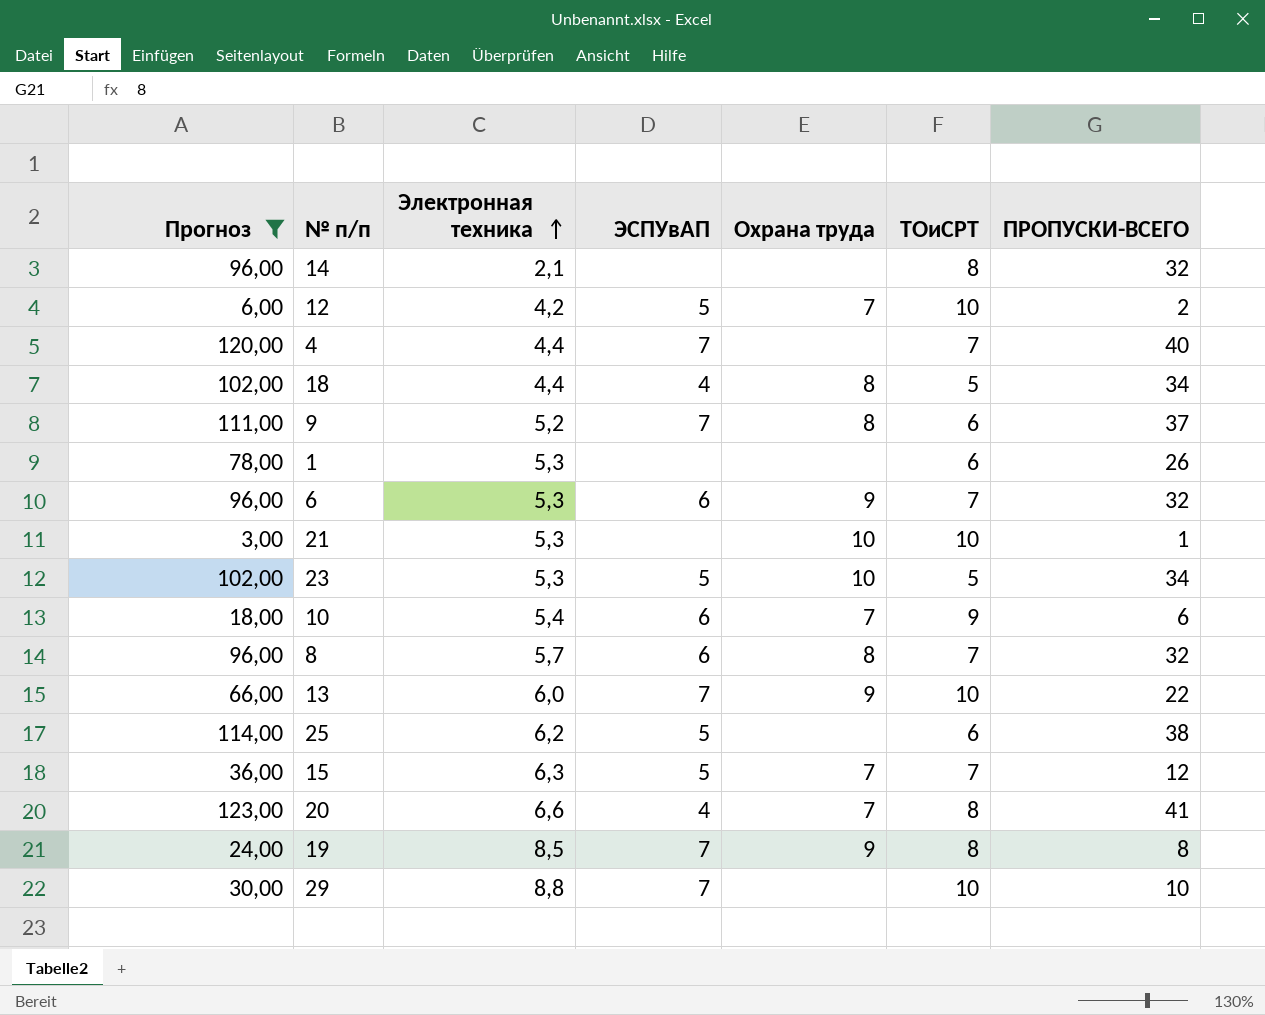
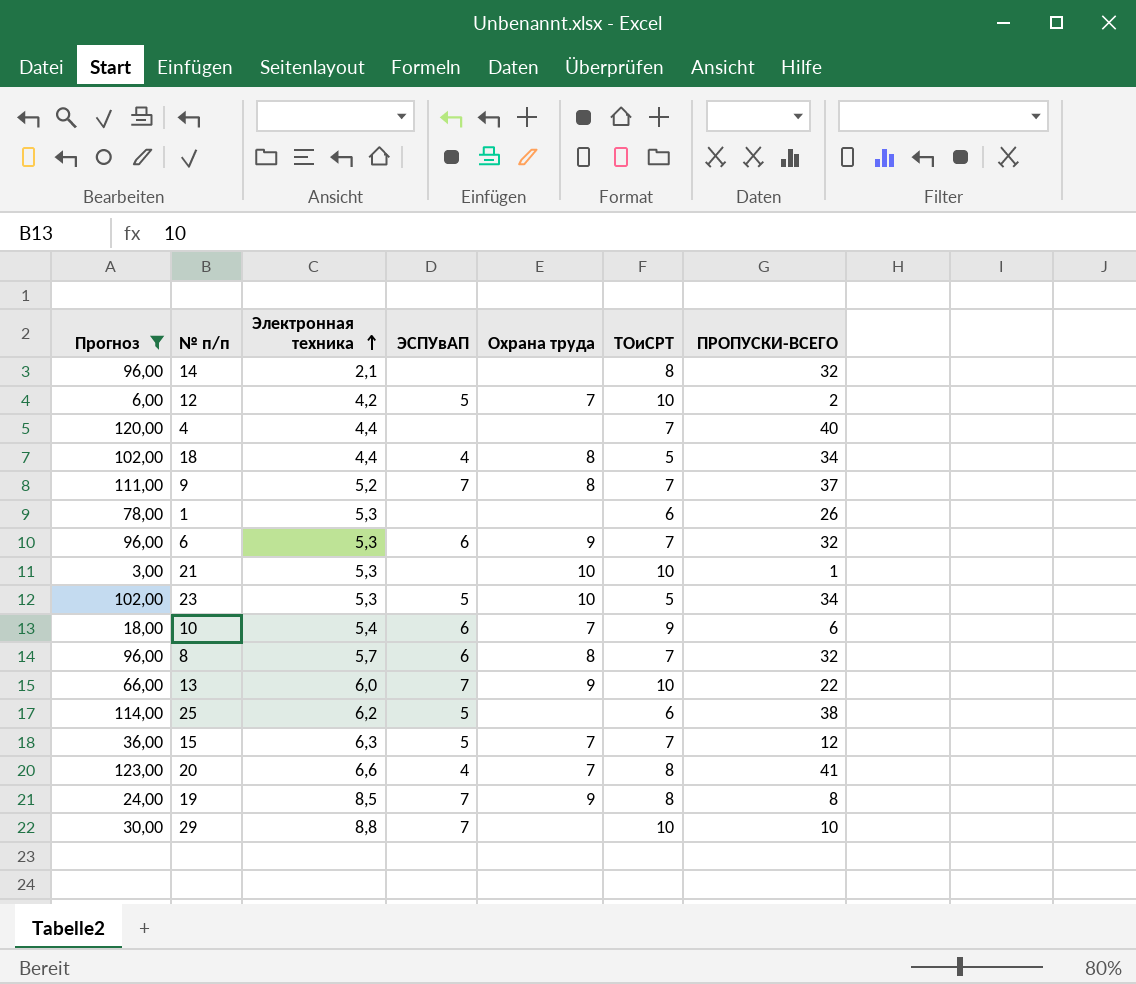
4 | ЭСПУвАП: 7 -> none
9 | ТОиСРТ: 6 -> 7

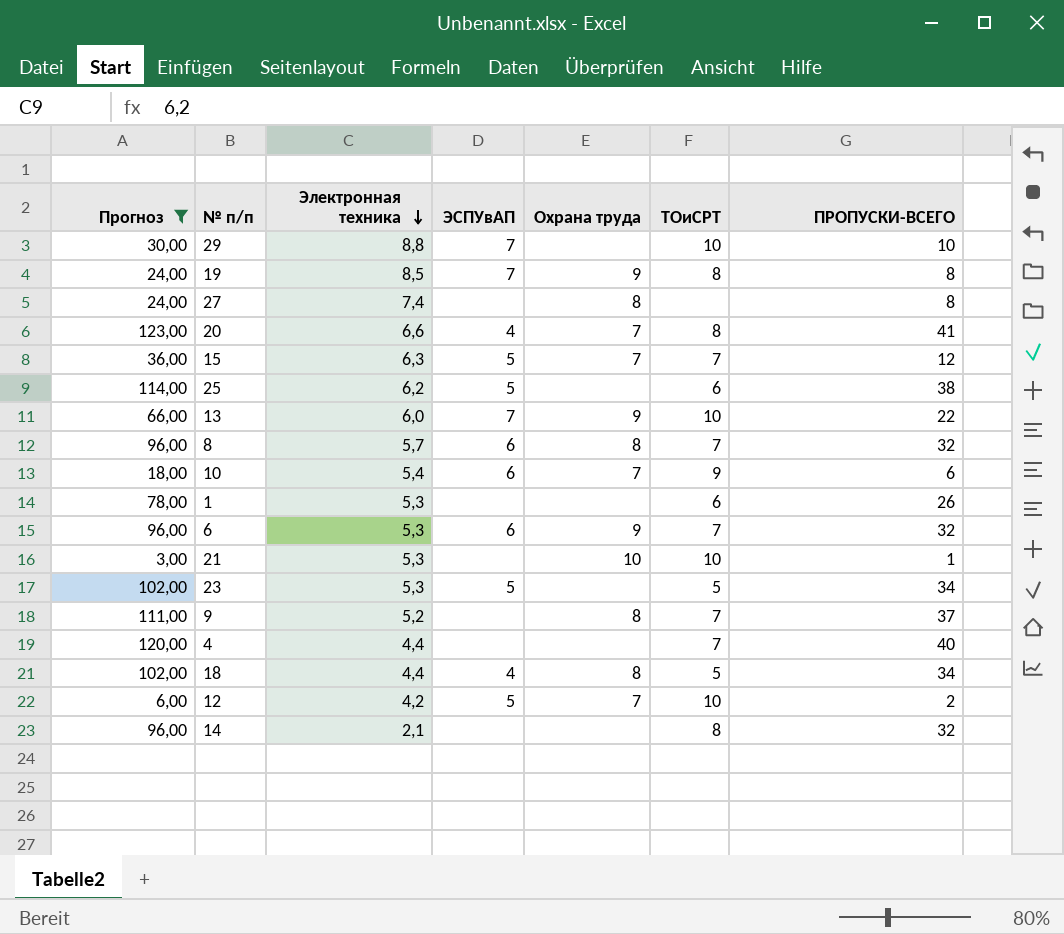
row order: Электронная техника ascending -> Электронная техника descending
row 27: none -> 24,00 | 7,4 | none | 8 | none | 8
23 | Охрана труда: 10 -> none
9 | ЭСПУвАП: 7 -> none

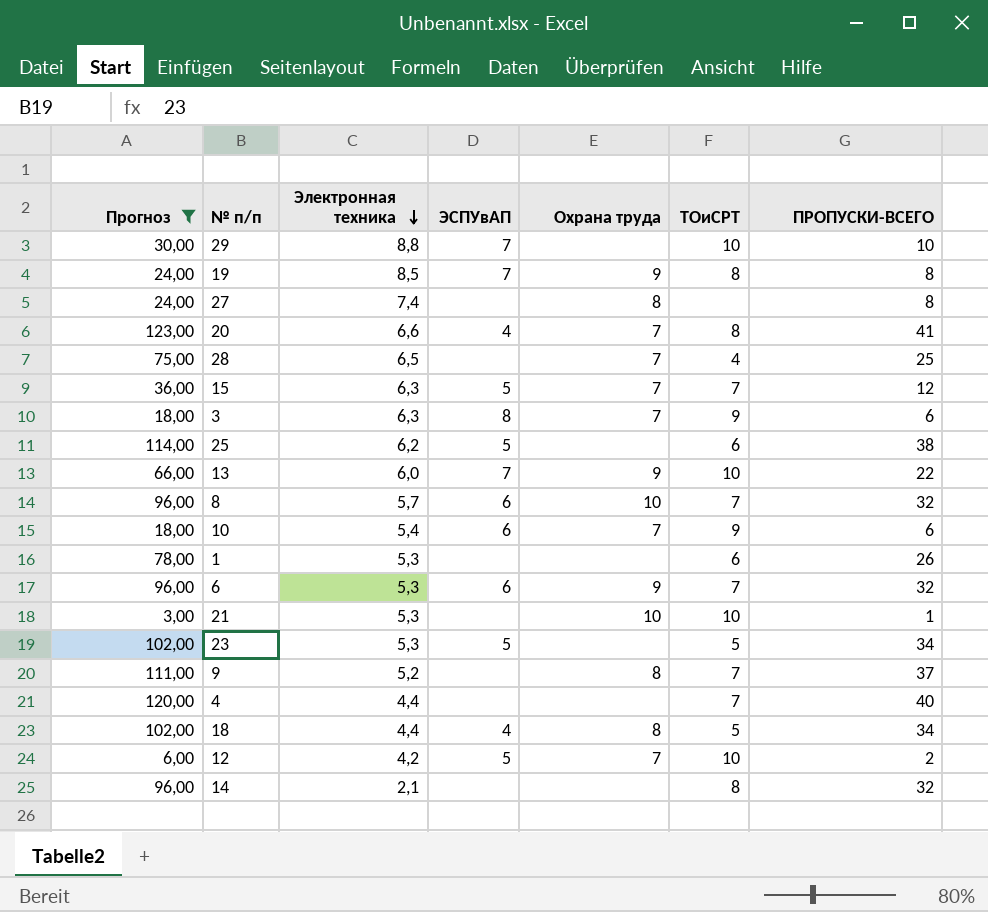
row 28: none -> 75,00 | 6,5 | none | 7 | 4 | 25
row 3: none -> 18,00 | 6,3 | 8 | 7 | 9 | 6
8 | Охрана труда: 8 -> 10

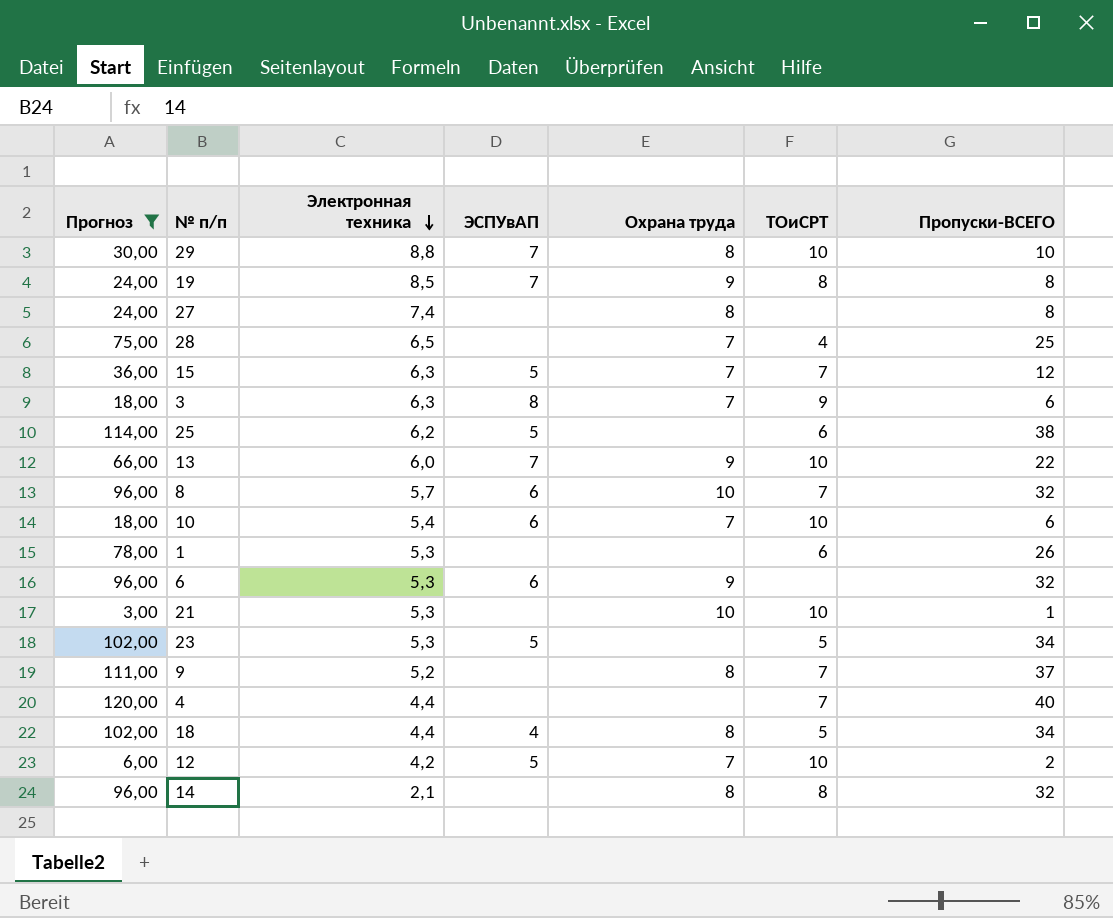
column name: ПРОПУСКИ-ВСЕГО -> Пропуски-ВСЕГО
row 20: 123,00 | 6,6 | 4 | 7 | 8 | 41 -> none
29 | Охрана труда: none -> 8
10 | ТОиСРТ: 9 -> 10
6 | ТОиСРТ: 7 -> none
14 | Охрана труда: none -> 8

